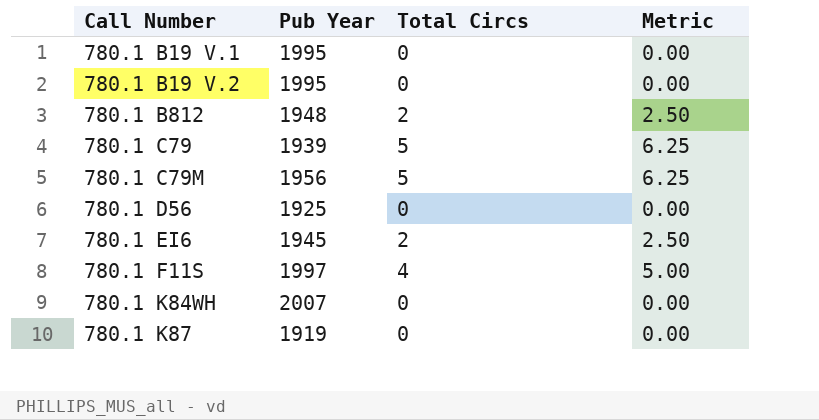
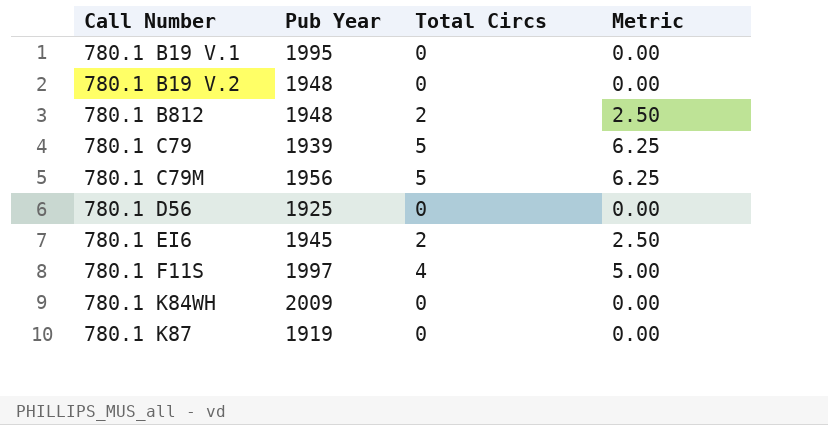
780.1 B19 V.2 | Pub Year: 1995 -> 1948
780.1 K84WH | Pub Year: 2007 -> 2009

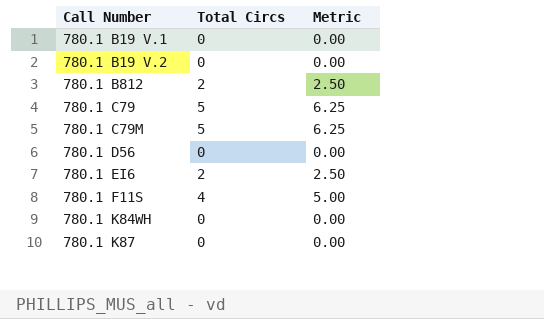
column Pub Year | position: 2 -> none

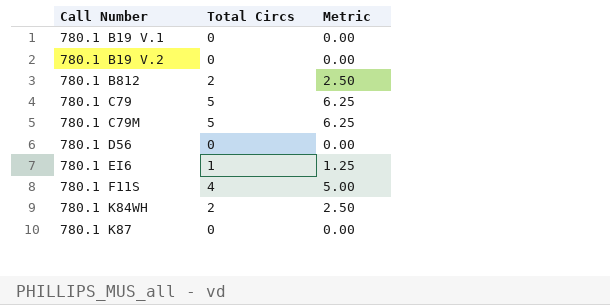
780.1 EI6 | Total Circs: 2 -> 1
780.1 EI6 | Metric: 2.50 -> 1.25
780.1 K84WH | Total Circs: 0 -> 2
780.1 K84WH | Metric: 0.00 -> 2.50

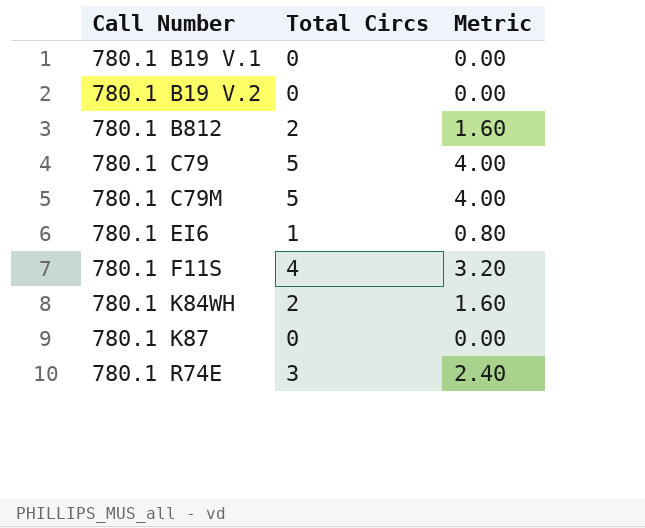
column Metric | formula: [Total Circs] * 1.25 -> [Total Circs] * 0.8
row 780.1 D56: 0 | 0.00 -> none
row 780.1 R74E: none -> 3 | 2.40

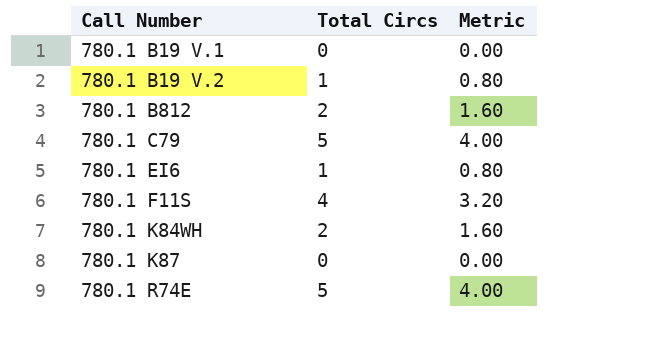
row 780.1 C79M: 5 | 4.00 -> none
780.1 B19 V.2 | Total Circs: 0 -> 1
780.1 B19 V.2 | Metric: 0.00 -> 0.80
780.1 R74E | Total Circs: 3 -> 5
780.1 R74E | Metric: 2.40 -> 4.00

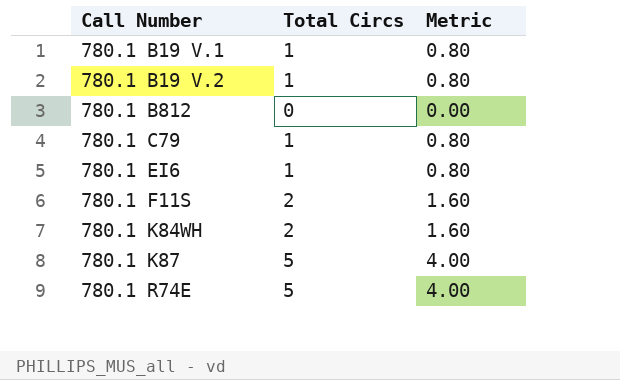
780.1 B19 V.1 | Total Circs: 0 -> 1
780.1 B19 V.1 | Metric: 0.00 -> 0.80
780.1 B812 | Total Circs: 2 -> 0
780.1 B812 | Metric: 1.60 -> 0.00
780.1 C79 | Total Circs: 5 -> 1
780.1 C79 | Metric: 4.00 -> 0.80
780.1 F11S | Total Circs: 4 -> 2
780.1 F11S | Metric: 3.20 -> 1.60
780.1 K87 | Total Circs: 0 -> 5
780.1 K87 | Metric: 0.00 -> 4.00

